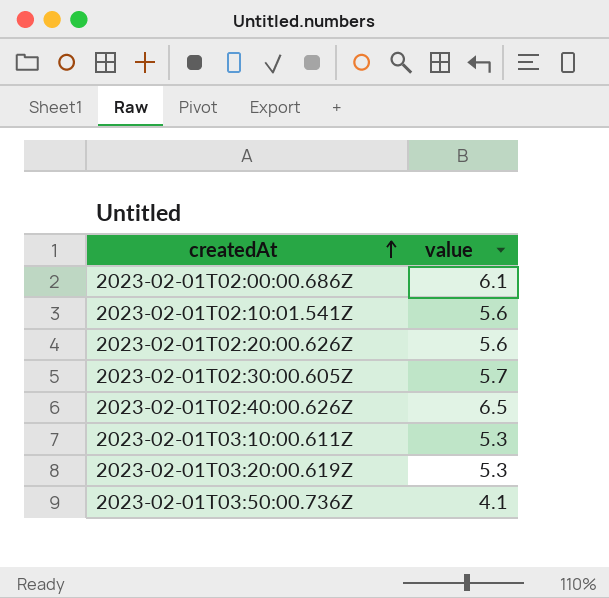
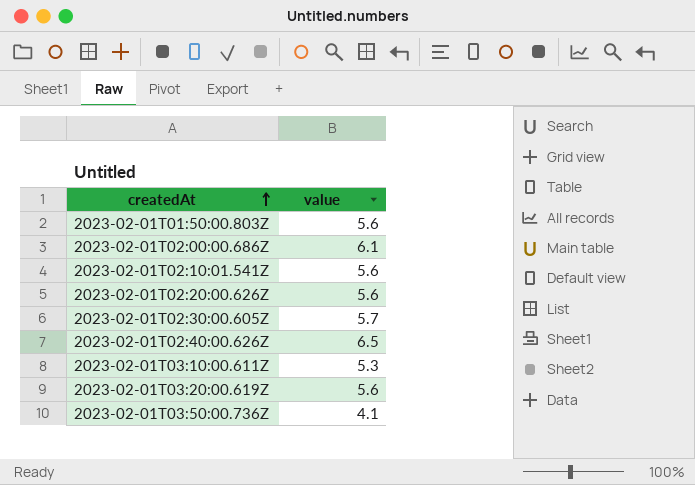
row 2023-02-01T01:50:00.803Z: none -> 5.6
2023-02-01T03:20:00.619Z | value: 5.3 -> 5.6

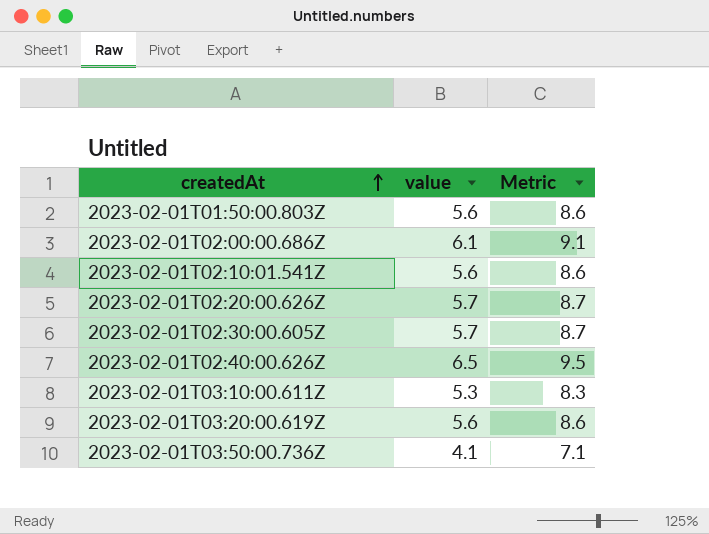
column Metric | formula: none -> [value] + 3
2023-02-01T02:20:00.626Z | value: 5.6 -> 5.7

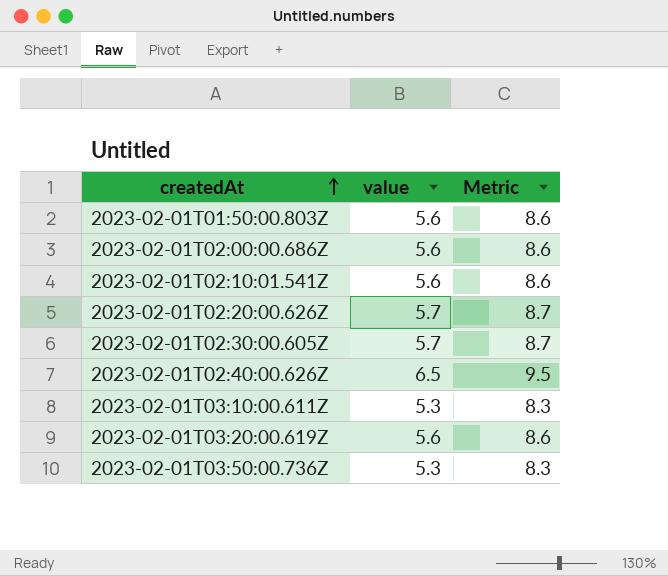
2023-02-01T02:00:00.686Z | value: 6.1 -> 5.6
2023-02-01T02:00:00.686Z | Metric: 9.1 -> 8.6
2023-02-01T03:50:00.736Z | value: 4.1 -> 5.3
2023-02-01T03:50:00.736Z | Metric: 7.1 -> 8.3

